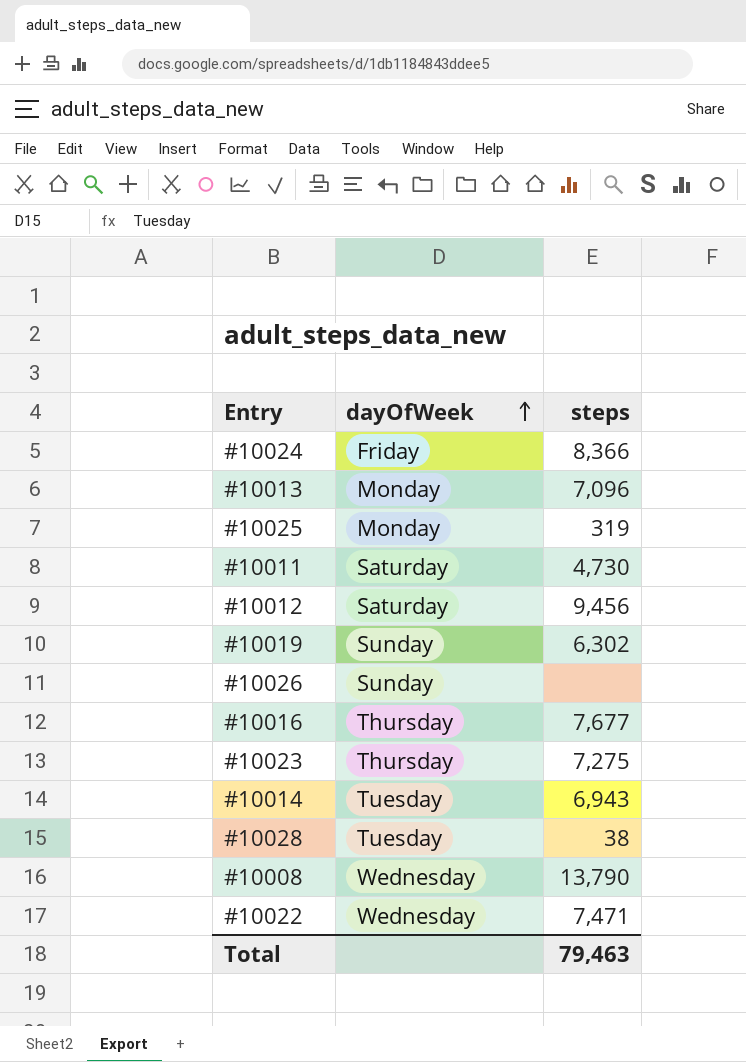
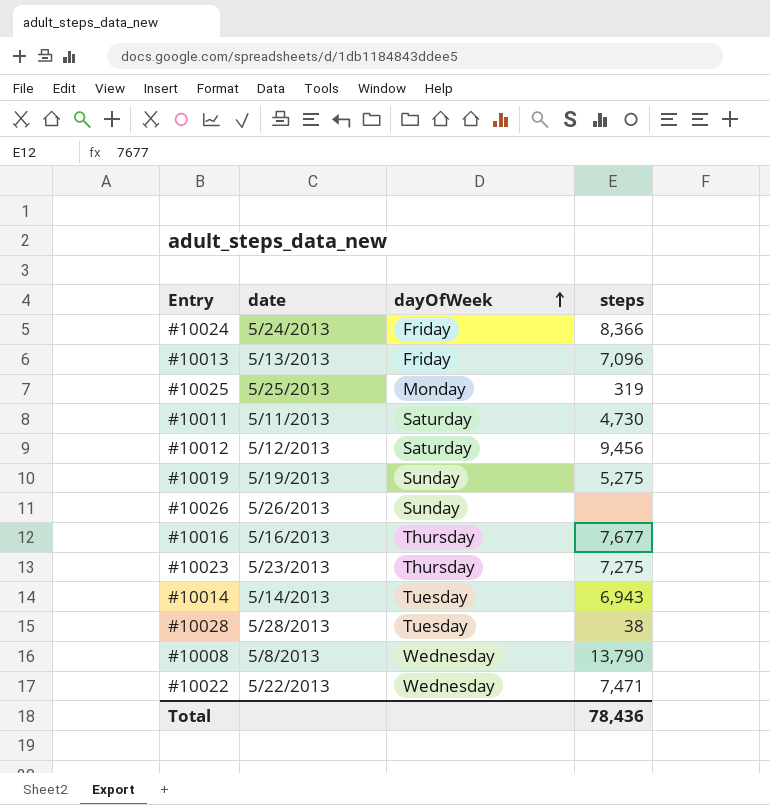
column date | position: none -> 2
#10013 | dayOfWeek: Monday -> Friday
#10019 | steps: 6,302 -> 5,275
Total | steps: 79,463 -> 78,436

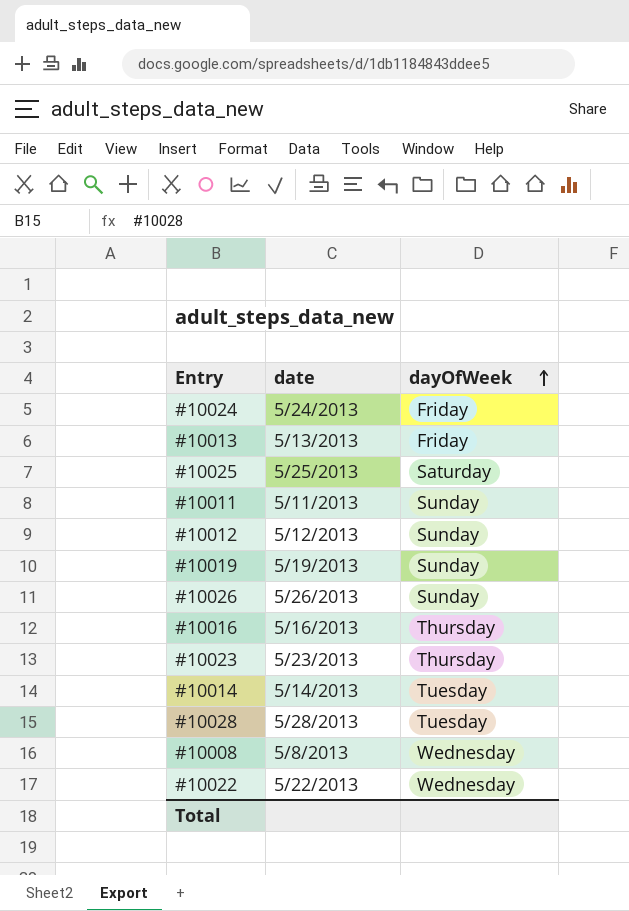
column steps | position: 4 -> none
#10025 | dayOfWeek: Monday -> Saturday
#10011 | dayOfWeek: Saturday -> Sunday
#10012 | dayOfWeek: Saturday -> Sunday

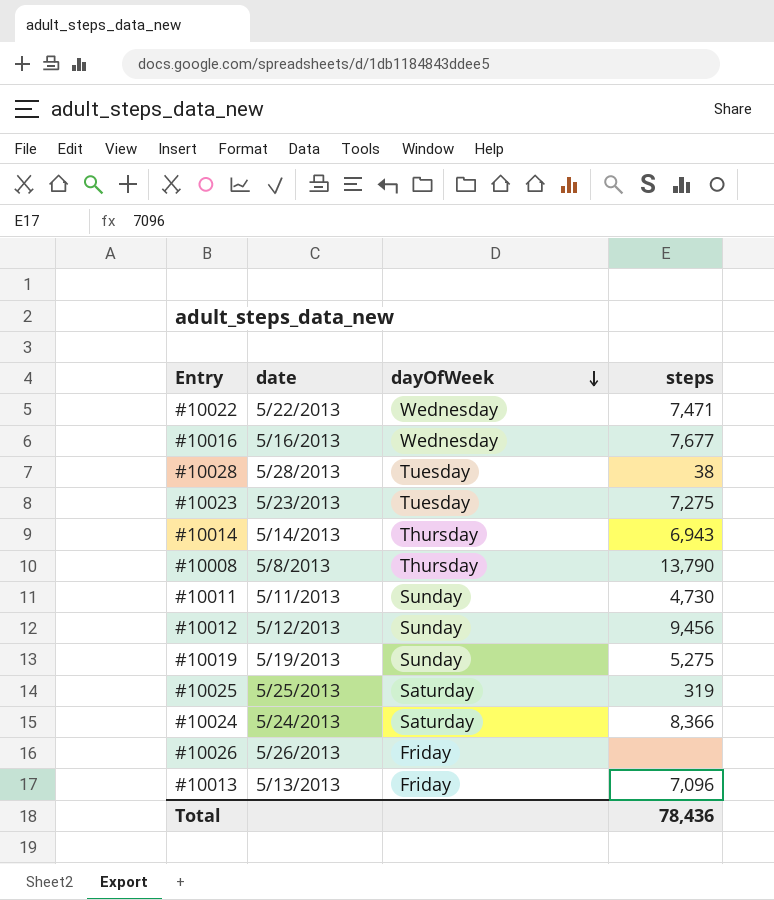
row order: dayOfWeek ascending -> dayOfWeek descending
column steps | position: none -> 4
#10016 | dayOfWeek: Thursday -> Wednesday
#10023 | dayOfWeek: Thursday -> Tuesday
#10014 | dayOfWeek: Tuesday -> Thursday
#10008 | dayOfWeek: Wednesday -> Thursday
#10024 | dayOfWeek: Friday -> Saturday
#10026 | dayOfWeek: Sunday -> Friday

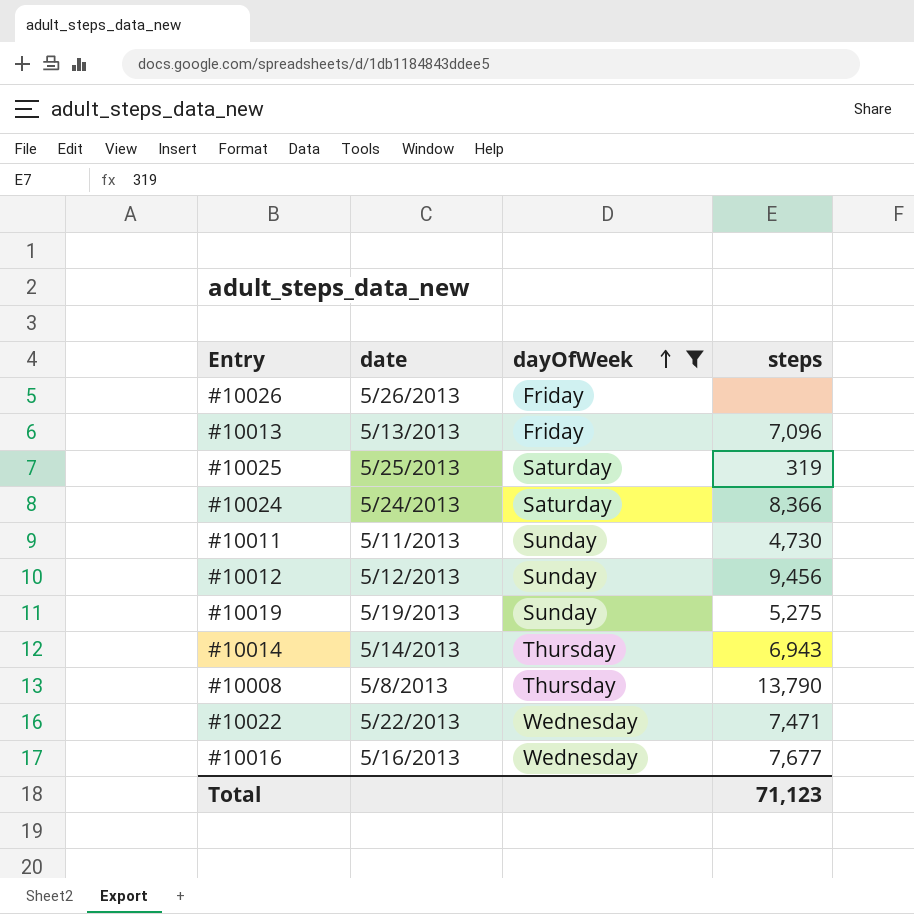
filter: none -> dayOfWeek != Tuesday
row order: dayOfWeek descending -> dayOfWeek ascending
Total | steps: 78,436 -> 71,123

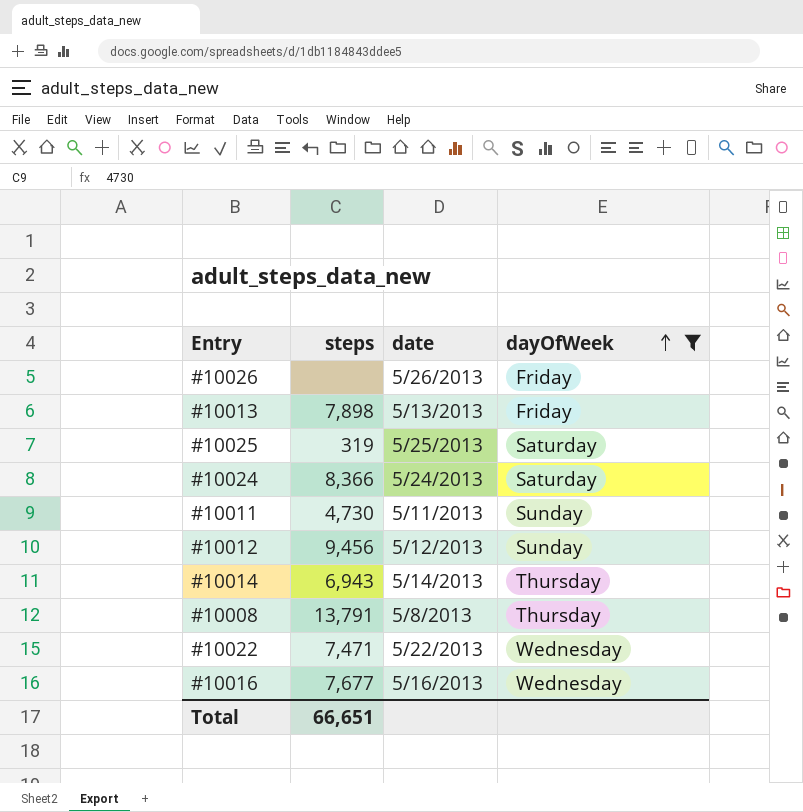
column steps | position: 4 -> 2
row #10019: 5/19/2013 | Sunday | 5,275 -> none
#10013 | steps: 7,096 -> 7,898
#10008 | steps: 13,790 -> 13,791
Total | steps: 71,123 -> 66,651

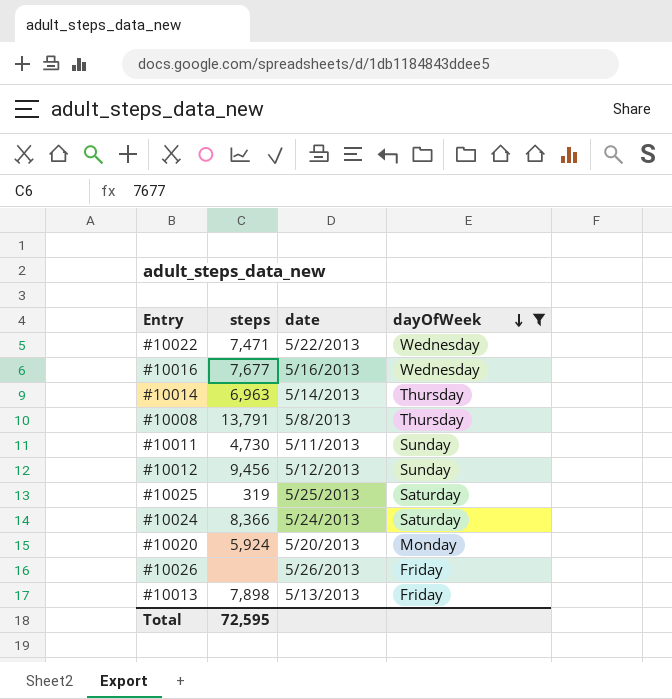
row order: dayOfWeek ascending -> dayOfWeek descending
#10014 | steps: 6,943 -> 6,963
row #10020: none -> 5,924 | 5/20/2013 | Monday
Total | steps: 66,651 -> 72,595

